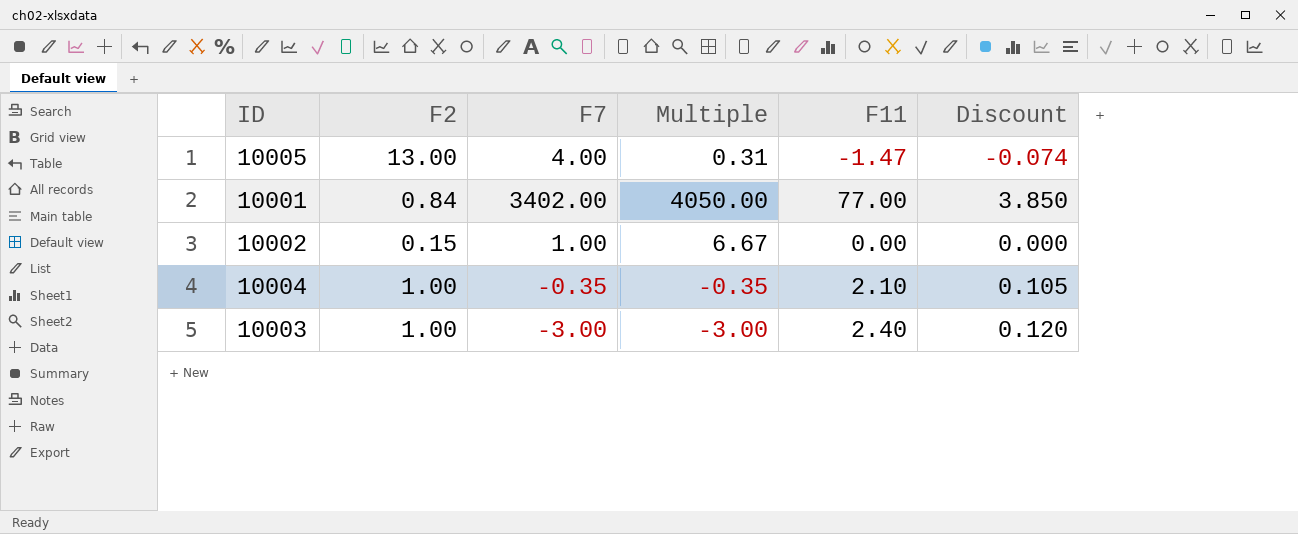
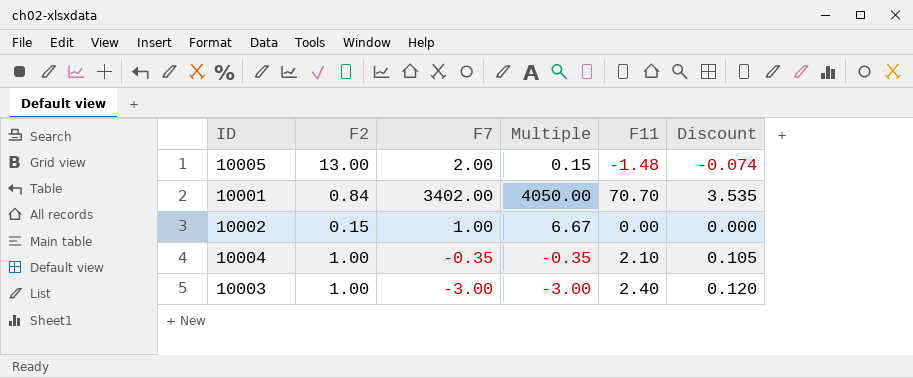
10005 | F7: 4.00 -> 2.00
10005 | Multiple: 0.31 -> 0.15
10005 | F11: -1.47 -> -1.48
10001 | F11: 77.00 -> 70.70
10001 | Discount: 3.850 -> 3.535

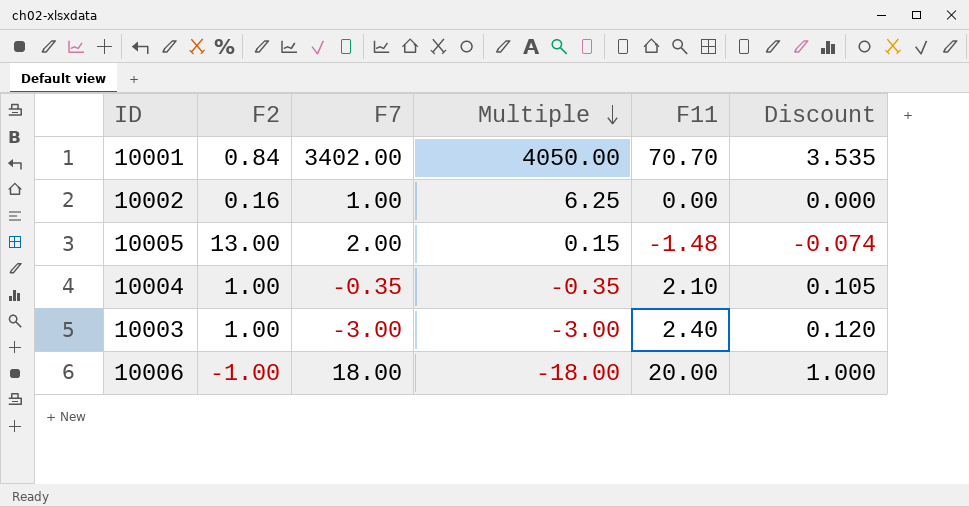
row order: none -> Multiple descending
10002 | F2: 0.15 -> 0.16
10002 | Multiple: 6.67 -> 6.25
row 10006: none -> -1.00 | 18.00 | -18.00 | 20.00 | 1.000

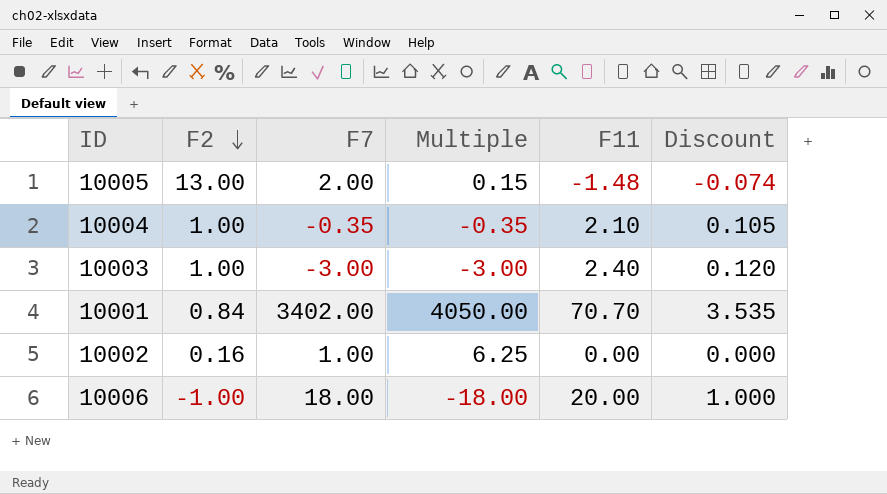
row order: Multiple descending -> F2 descending

